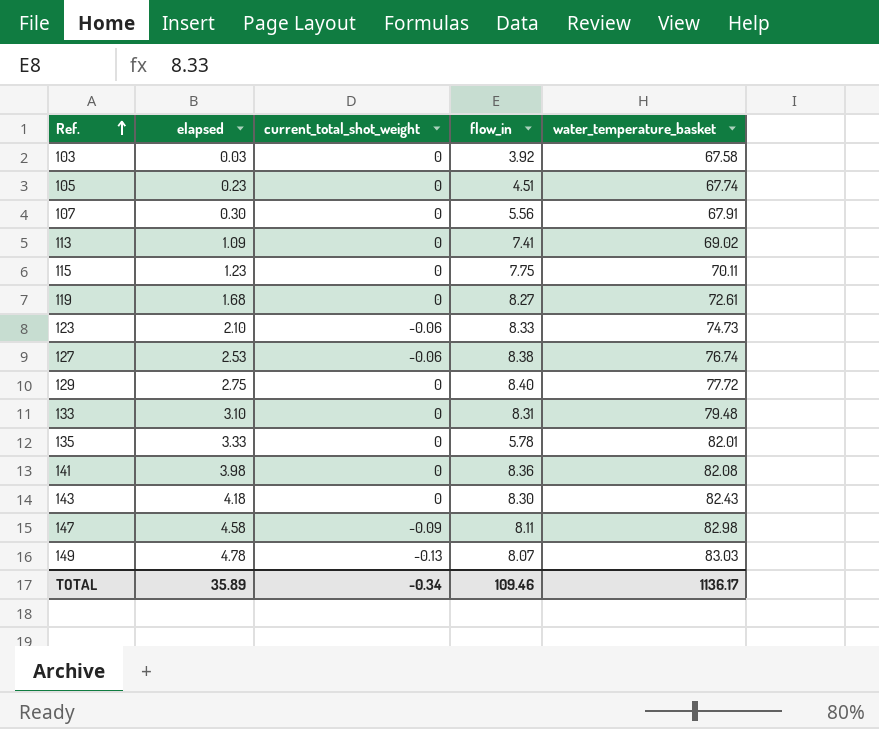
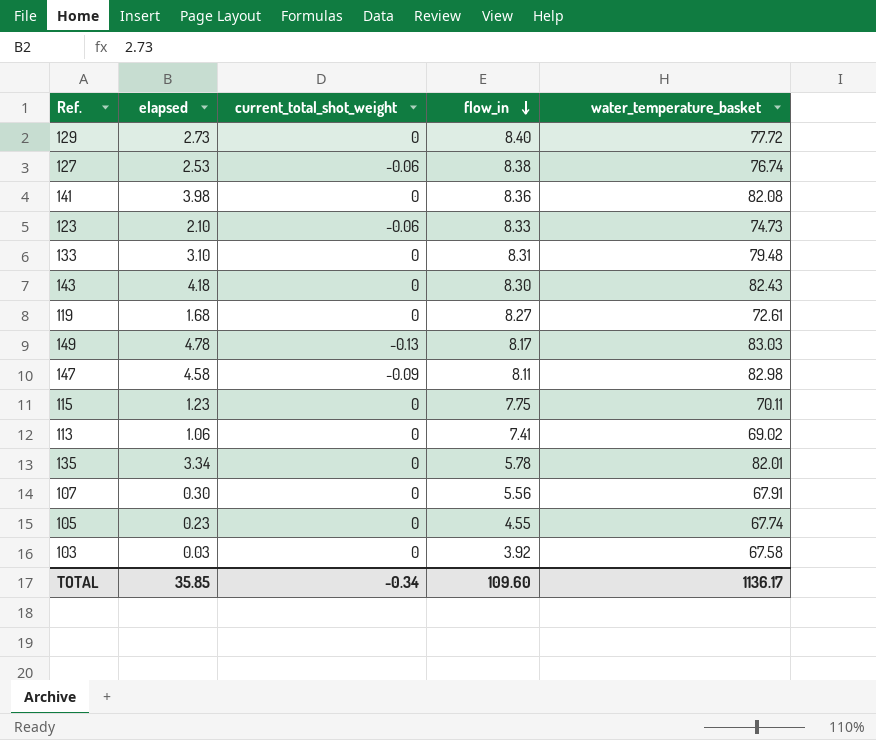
row order: Ref. ascending -> flow_in descending
129 | elapsed: 2.75 -> 2.73
149 | flow_in: 8.07 -> 8.17
113 | elapsed: 1.09 -> 1.06
135 | elapsed: 3.33 -> 3.34
105 | flow_in: 4.51 -> 4.55
TOTAL | elapsed: 35.89 -> 35.85
TOTAL | flow_in: 109.46 -> 109.60

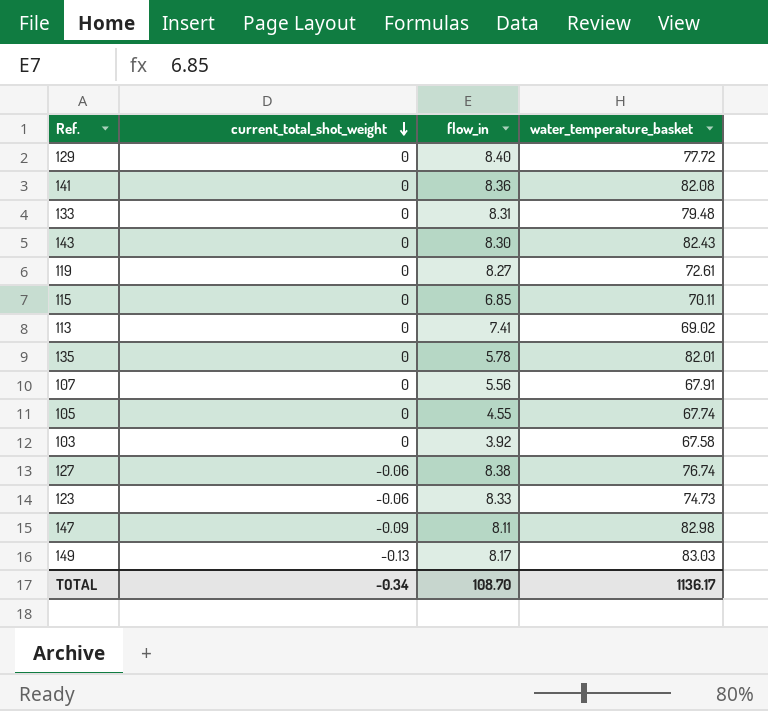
row order: flow_in descending -> current_total_shot_weight descending
column elapsed | position: 2 -> none
115 | flow_in: 7.75 -> 6.85
TOTAL | flow_in: 109.60 -> 108.70

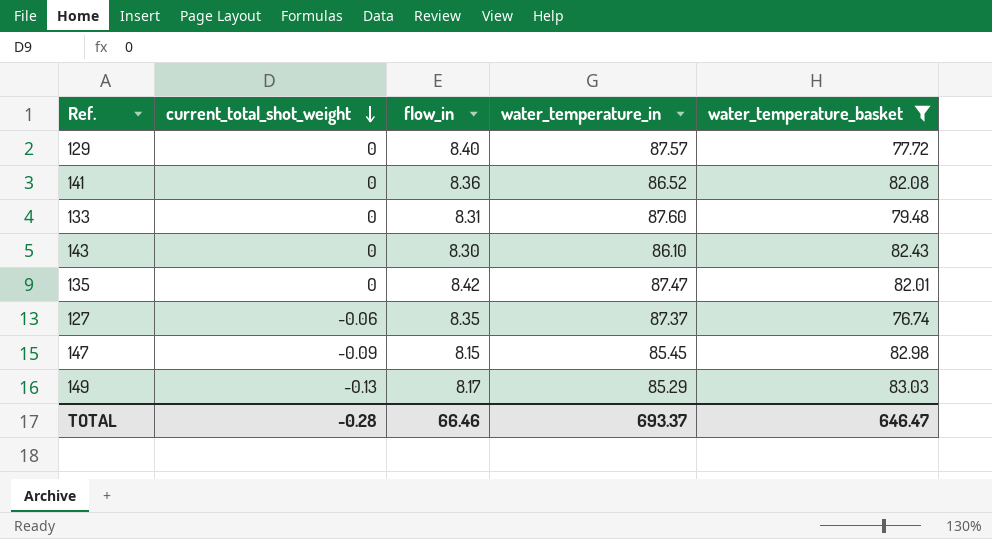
filter: none -> water_temperature_basket >= 76.74
column water_temperature_in | position: none -> 4
135 | flow_in: 5.78 -> 8.42
127 | flow_in: 8.38 -> 8.35
147 | flow_in: 8.11 -> 8.15
TOTAL | current_total_shot_weight: -0.34 -> -0.28
TOTAL | flow_in: 108.70 -> 66.46
TOTAL | water_temperature_basket: 1136.17 -> 646.47

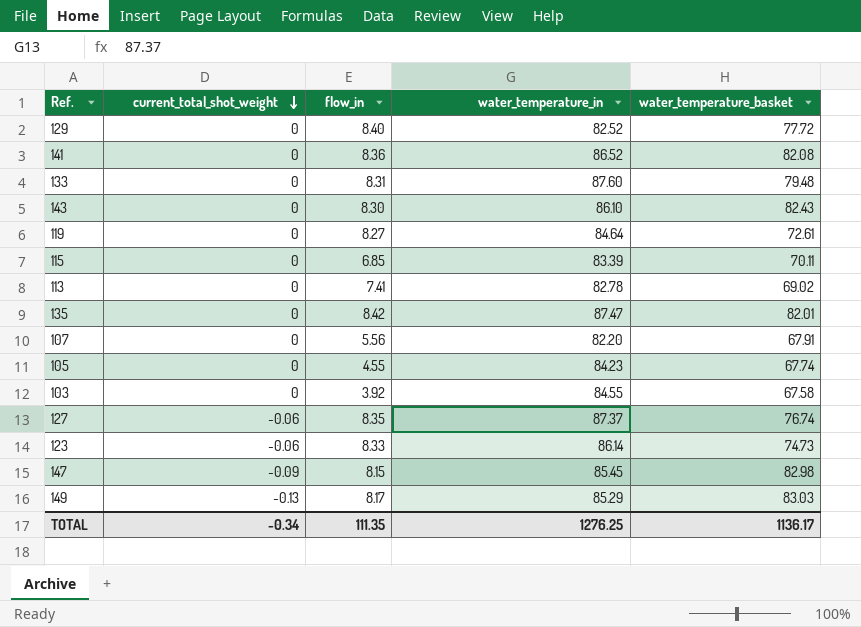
filter: water_temperature_basket >= 76.74 -> none
129 | water_temperature_in: 87.57 -> 82.52
TOTAL | current_total_shot_weight: -0.28 -> -0.34
TOTAL | flow_in: 66.46 -> 111.35
TOTAL | water_temperature_in: 693.37 -> 1276.25
TOTAL | water_temperature_basket: 646.47 -> 1136.17

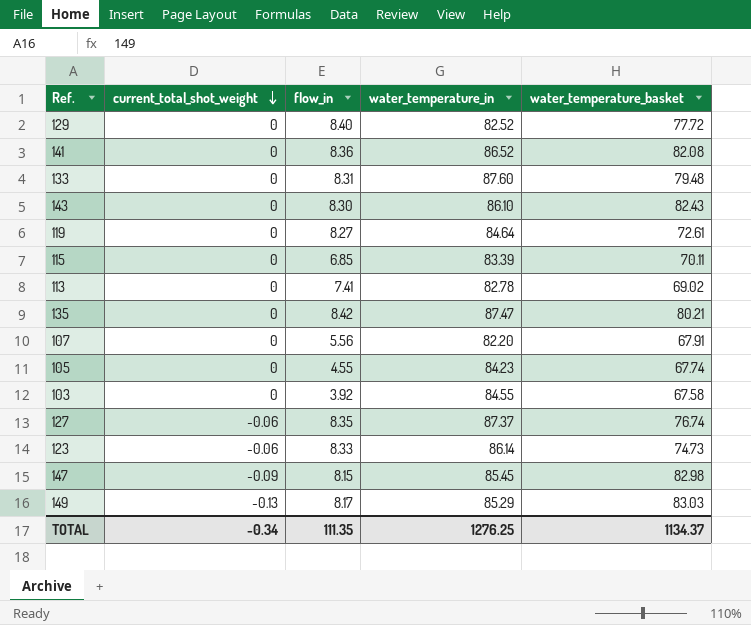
135 | water_temperature_basket: 82.01 -> 80.21
TOTAL | water_temperature_basket: 1136.17 -> 1134.37

